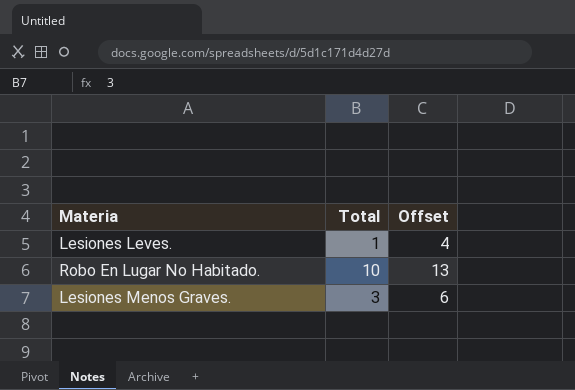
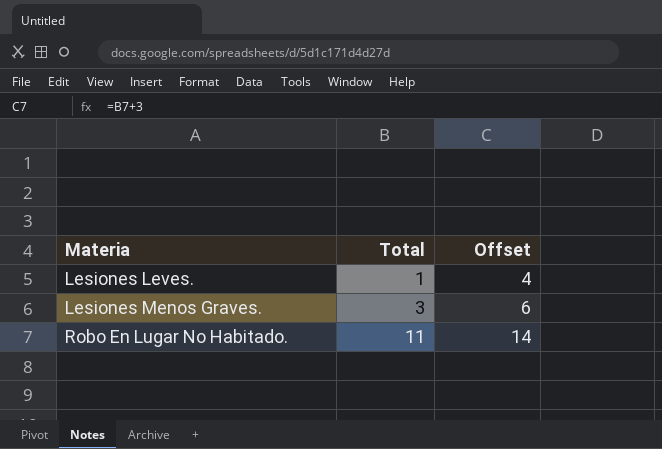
row order: none -> Materia ascending
Robo En Lugar No Habitado. | Total: 10 -> 11
Robo En Lugar No Habitado. | Offset: 13 -> 14

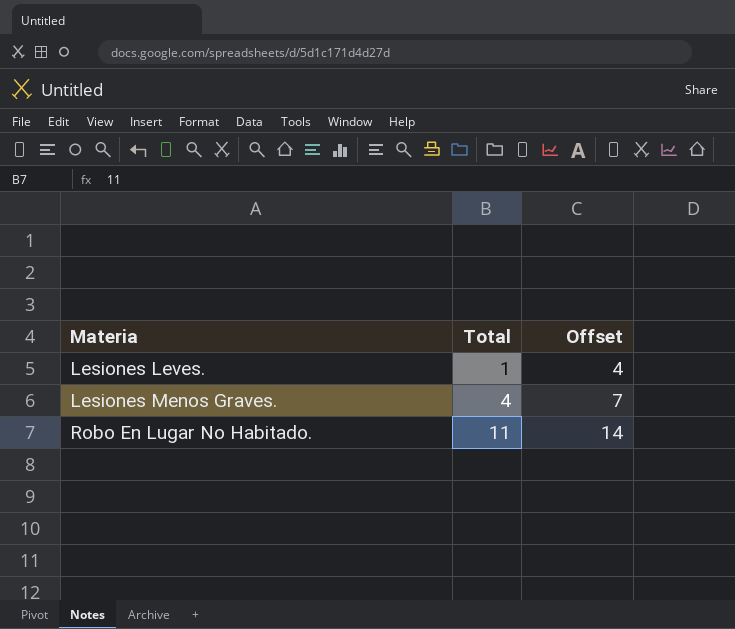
Lesiones Menos Graves. | Total: 3 -> 4
Lesiones Menos Graves. | Offset: 6 -> 7

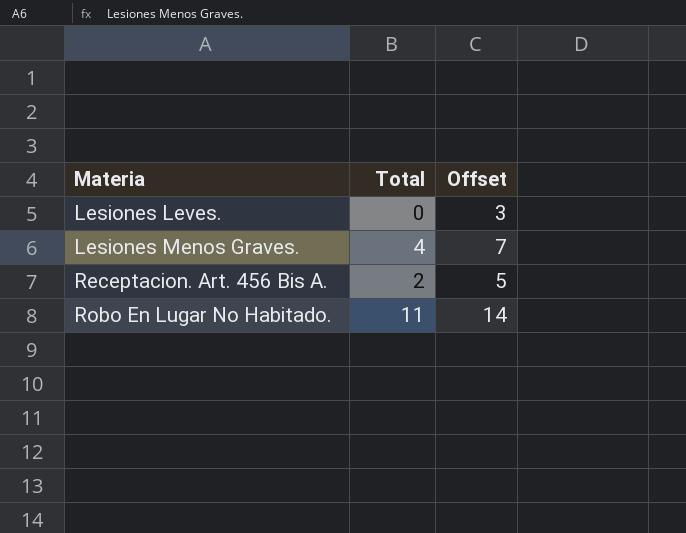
Lesiones Leves. | Total: 1 -> 0
Lesiones Leves. | Offset: 4 -> 3
row Receptacion. Art. 456 Bis A.: none -> 2 | 5

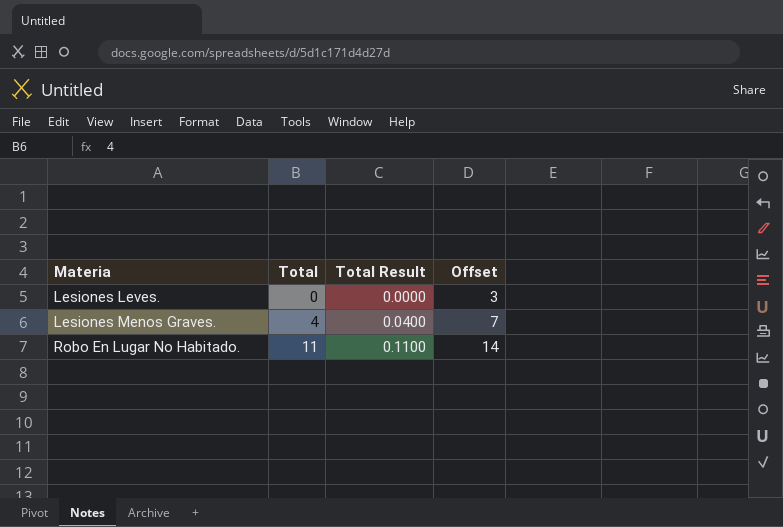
column Total Result | formula: none -> [Total] * 0.01
row Receptacion. Art. 456 Bis A.: 2 | 5 -> none

